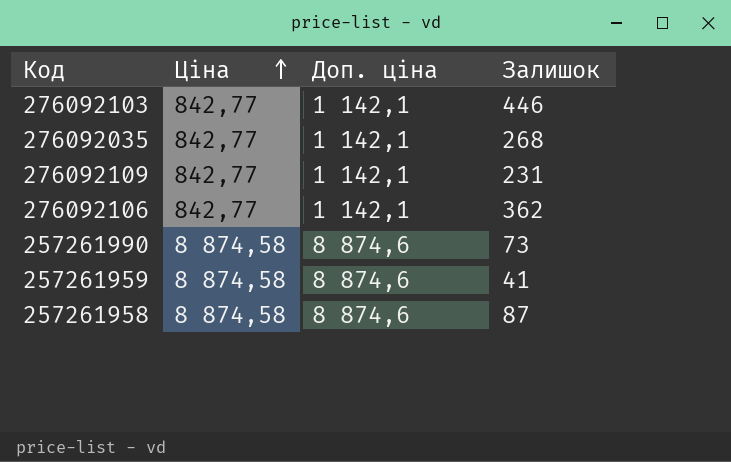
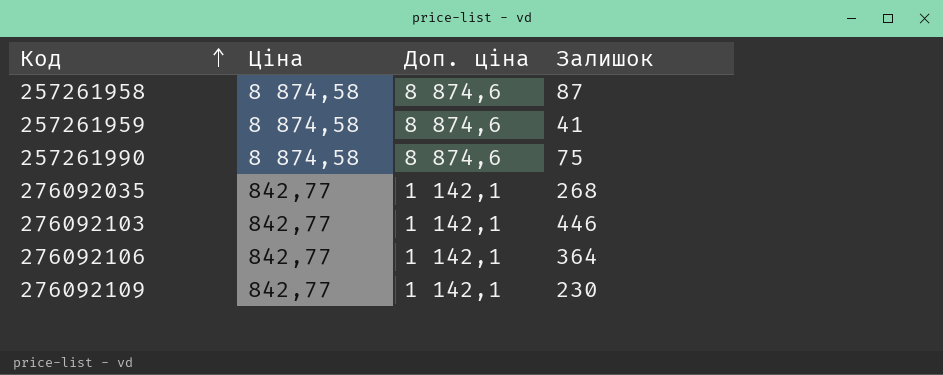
row order: Ціна ascending -> Код ascending
257261990 | Залишок: 73 -> 75
276092106 | Залишок: 362 -> 364
276092109 | Залишок: 231 -> 230

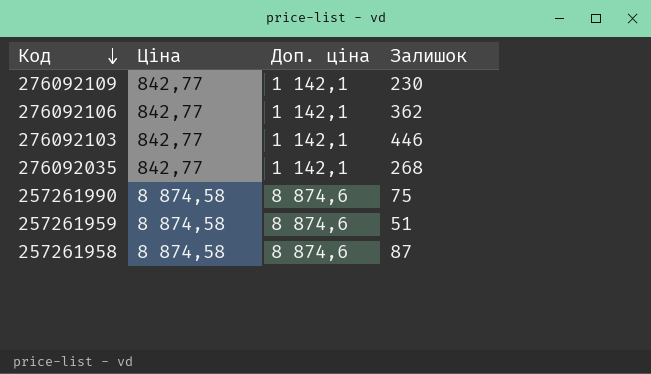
row order: Код ascending -> Код descending
276092106 | Залишок: 364 -> 362
257261959 | Залишок: 41 -> 51

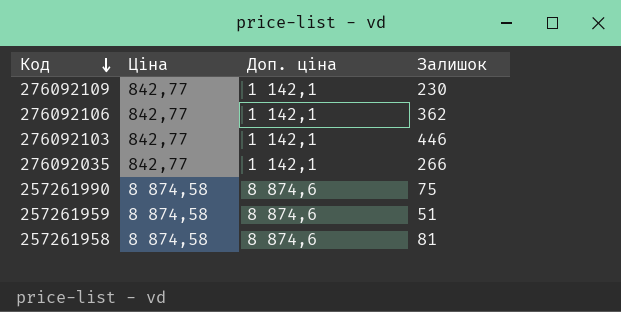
276092035 | Залишок: 268 -> 266
257261958 | Залишок: 87 -> 81

